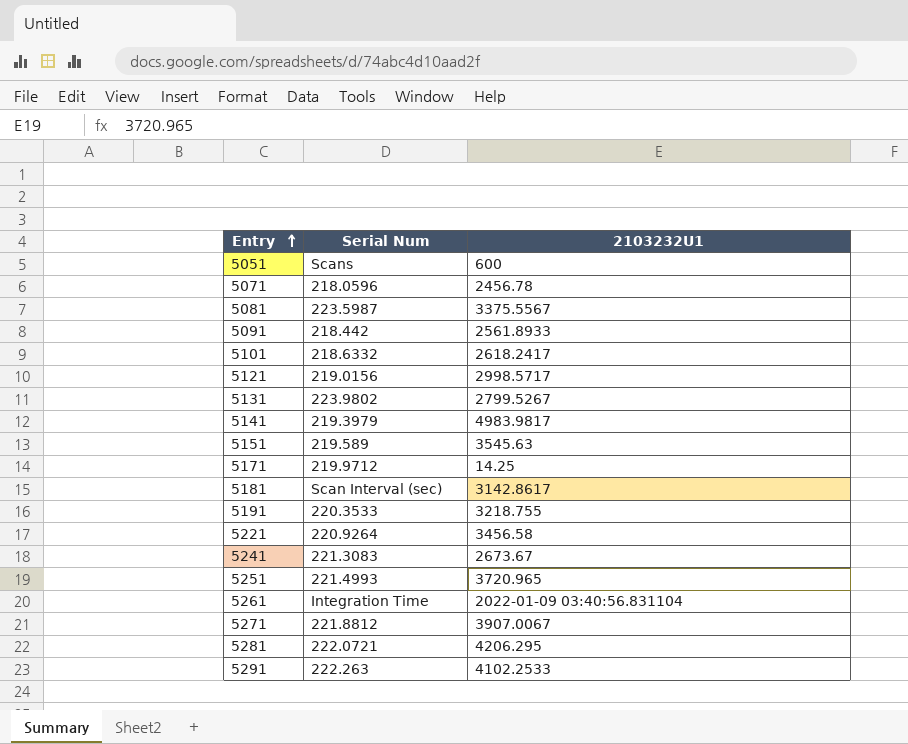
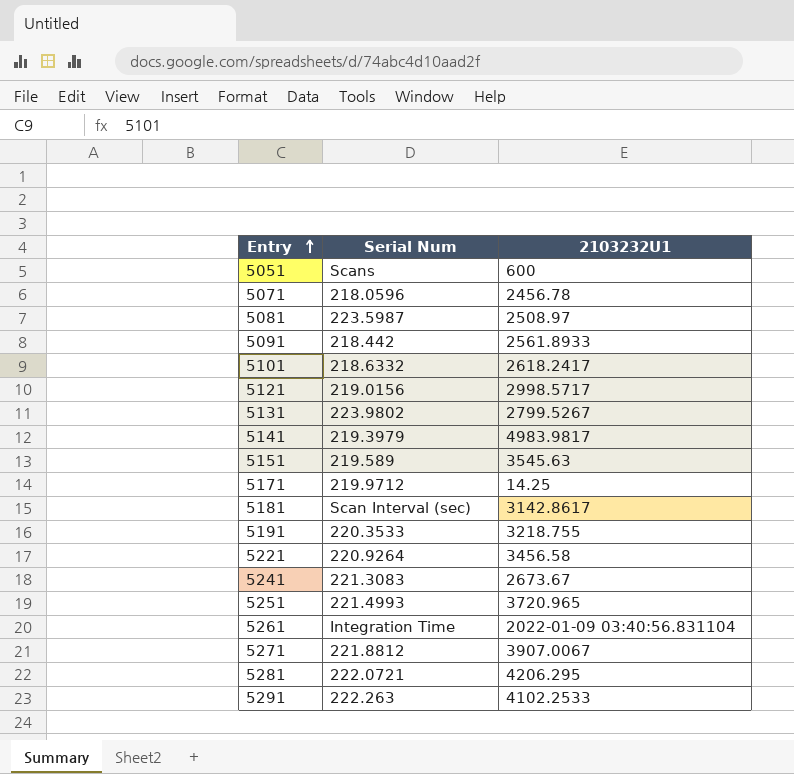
5081 | 2103232U1: 3375.5567 -> 2508.97

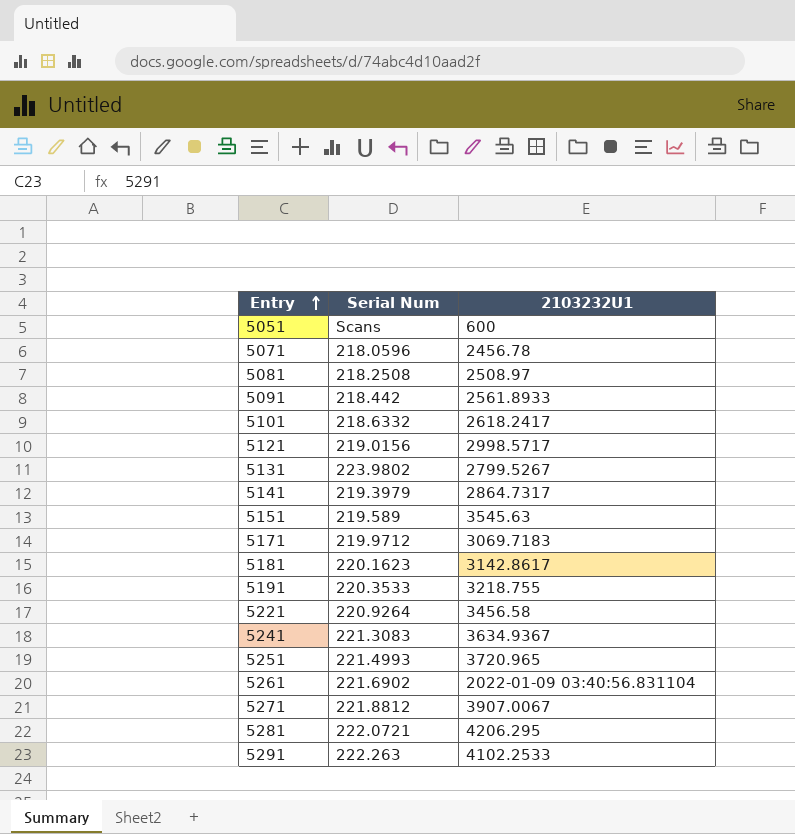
5081 | Serial Num: 223.5987 -> 218.2508
5141 | 2103232U1: 4983.9817 -> 2864.7317
5171 | 2103232U1: 14.25 -> 3069.7183
5181 | Serial Num: Scan Interval (sec) -> 220.1623
5241 | 2103232U1: 2673.67 -> 3634.9367
5261 | Serial Num: Integration Time -> 221.6902

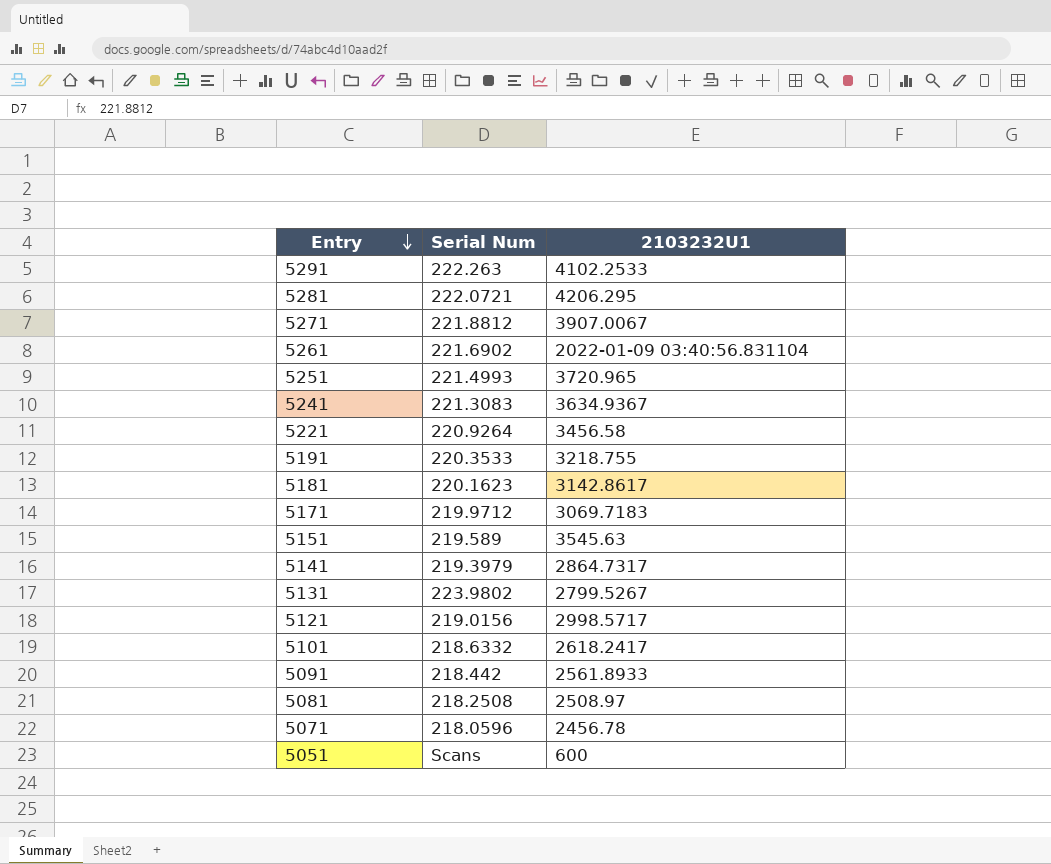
row order: Entry ascending -> Entry descending

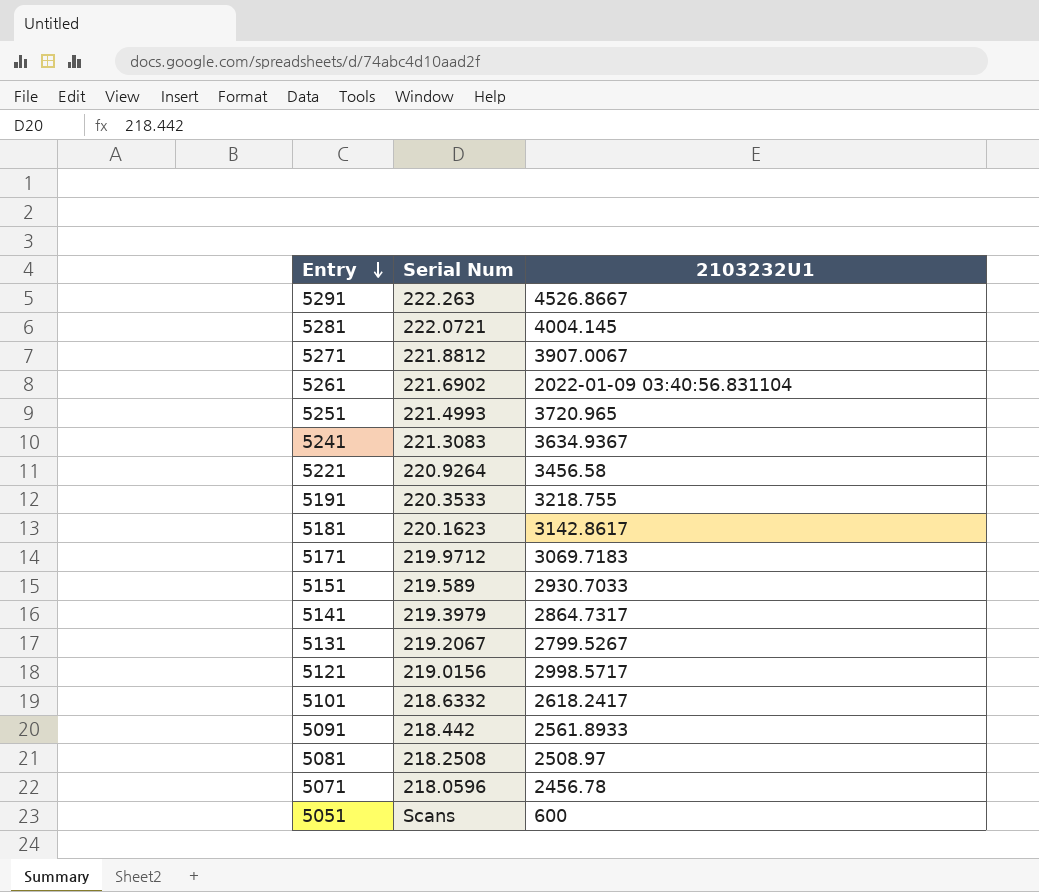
5291 | 2103232U1: 4102.2533 -> 4526.8667
5281 | 2103232U1: 4206.295 -> 4004.145
5151 | 2103232U1: 3545.63 -> 2930.7033
5131 | Serial Num: 223.9802 -> 219.2067

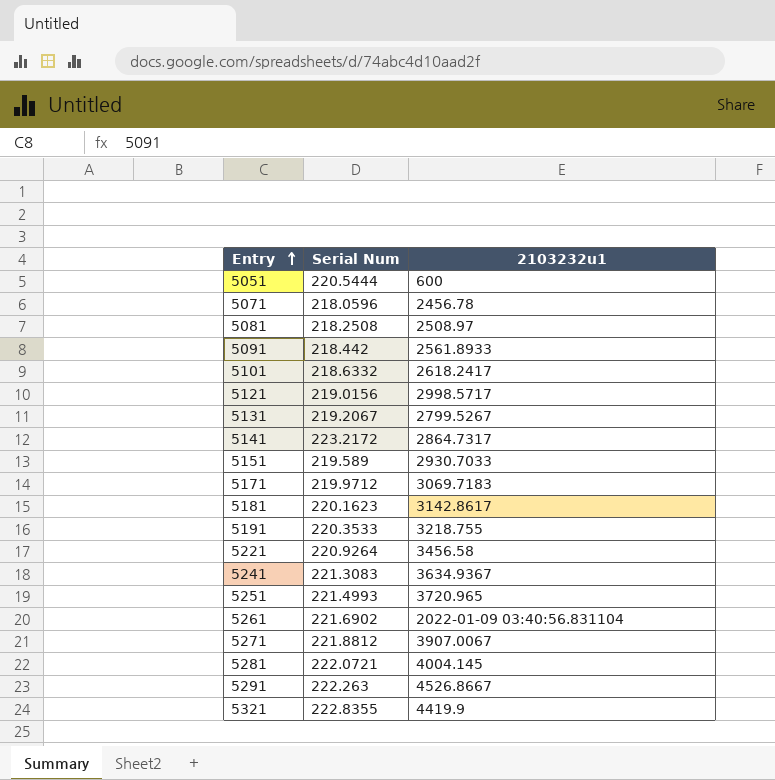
row order: Entry descending -> Entry ascending
column name: 2103232U1 -> 2103232u1
5051 | Serial Num: Scans -> 220.5444
5141 | Serial Num: 219.3979 -> 223.2172
row 5321: none -> 222.8355 | 4419.9

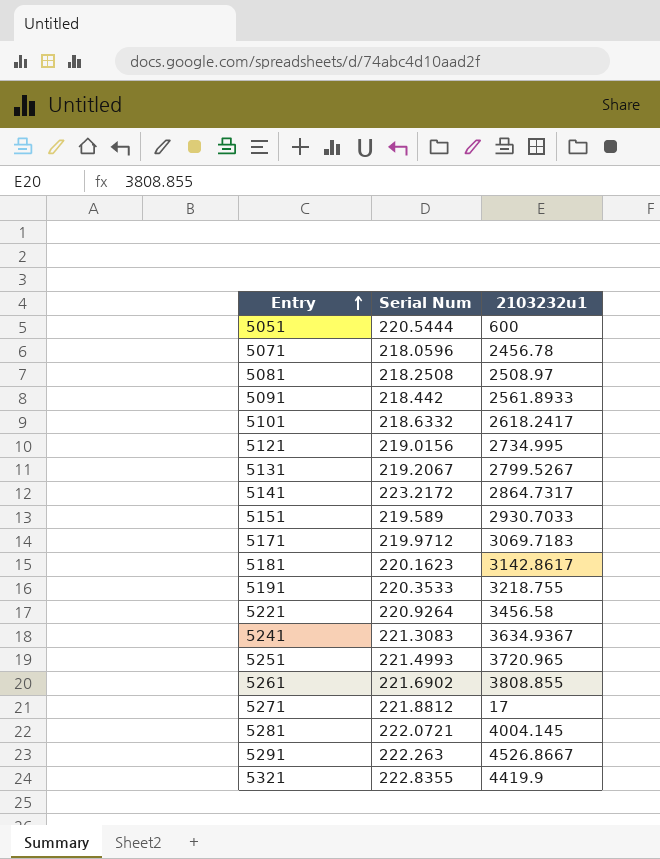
5121 | 2103232u1: 2998.5717 -> 2734.995
5261 | 2103232u1: 2022-01-09 03:40:56.831104 -> 3808.855
5271 | 2103232u1: 3907.0067 -> 17

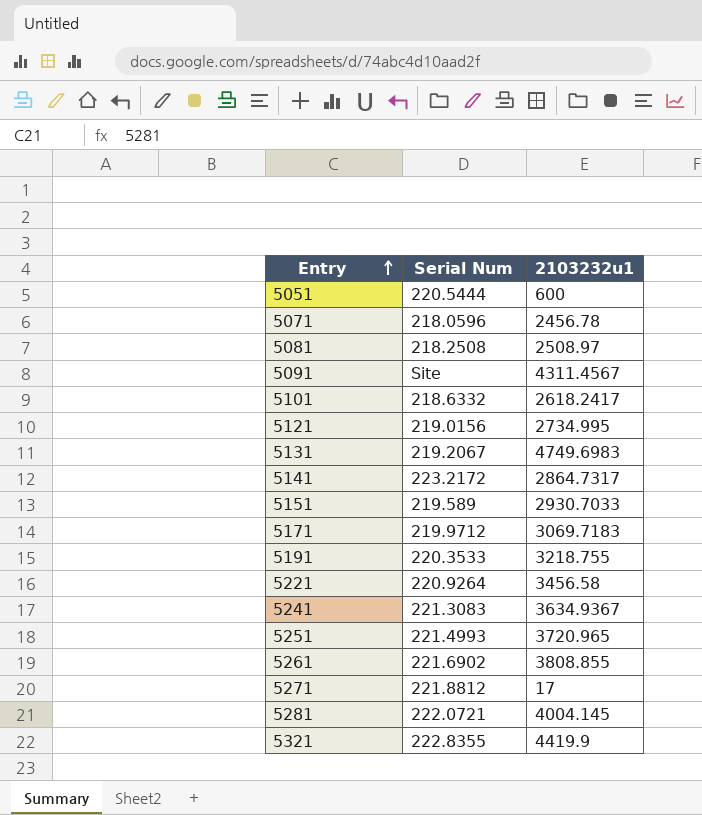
row 5181: 220.1623 | 3142.8617 -> none
row 5291: 222.263 | 4526.8667 -> none
5091 | Serial Num: 218.442 -> Site
5091 | 2103232u1: 2561.8933 -> 4311.4567
5131 | 2103232u1: 2799.5267 -> 4749.6983

